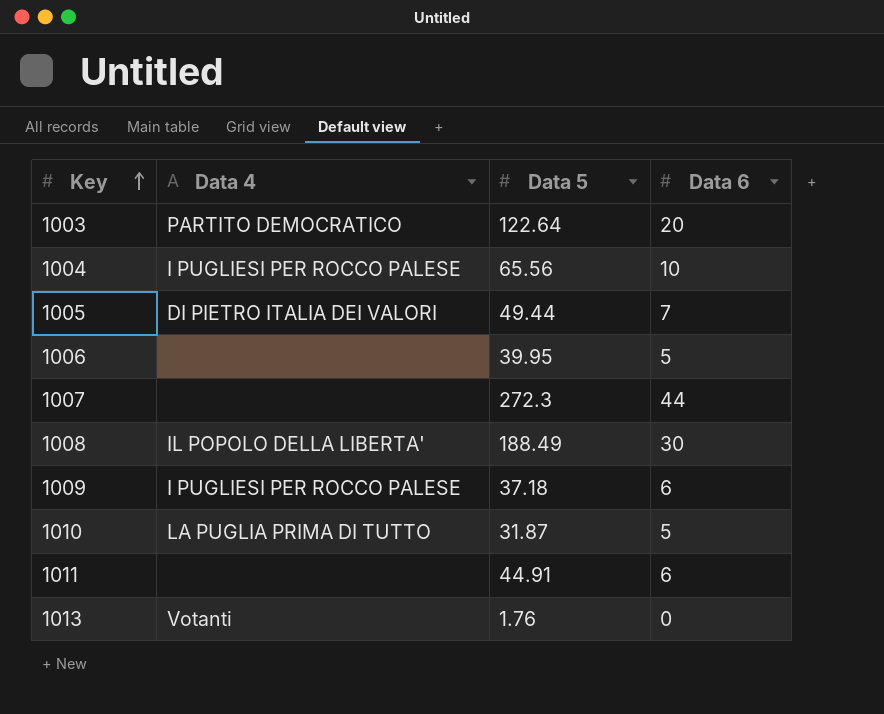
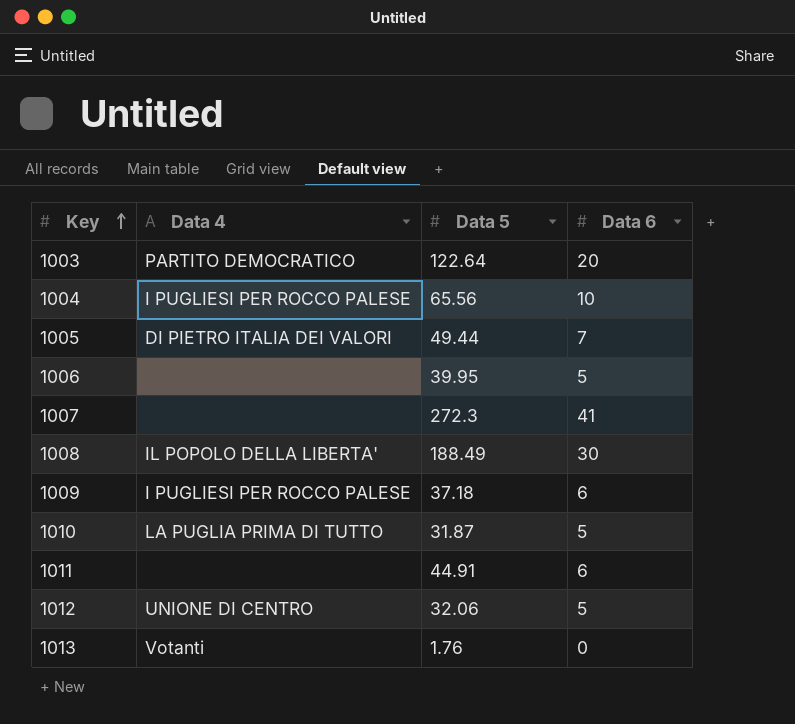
1007 | Data 6: 44 -> 41
row 1012: none -> UNIONE DI CENTRO | 32.06 | 5

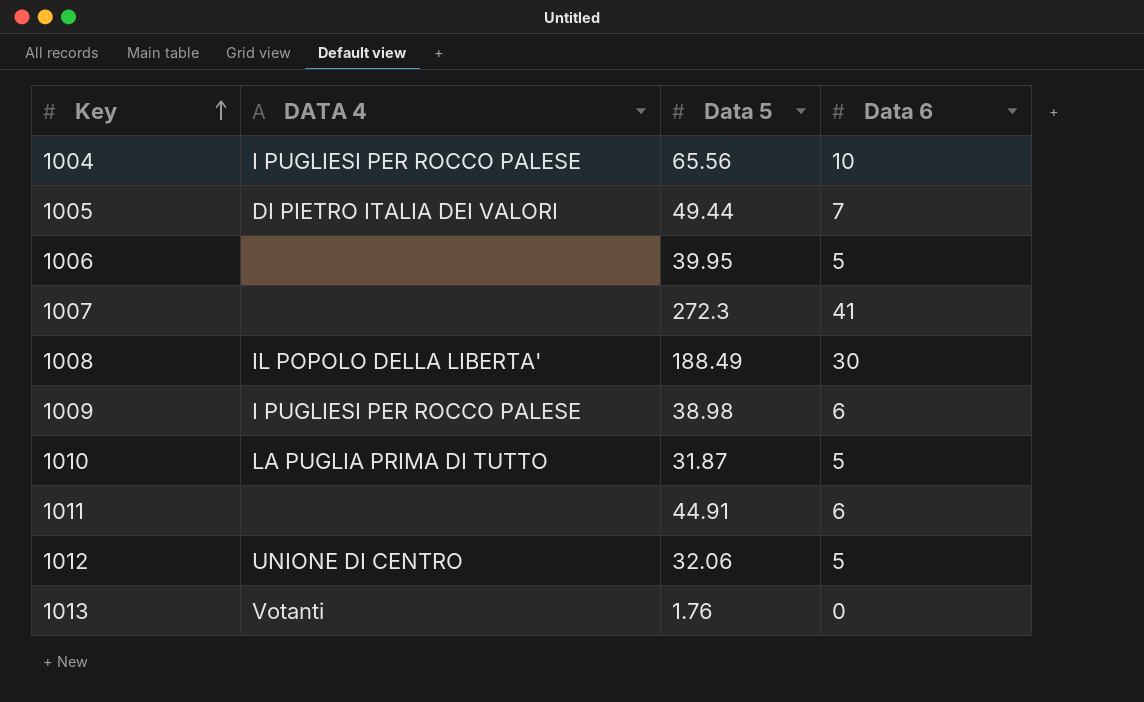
column name: Data 4 -> DATA 4
row 1003: PARTITO DEMOCRATICO | 122.64 | 20 -> none
1009 | Data 5: 37.18 -> 38.98

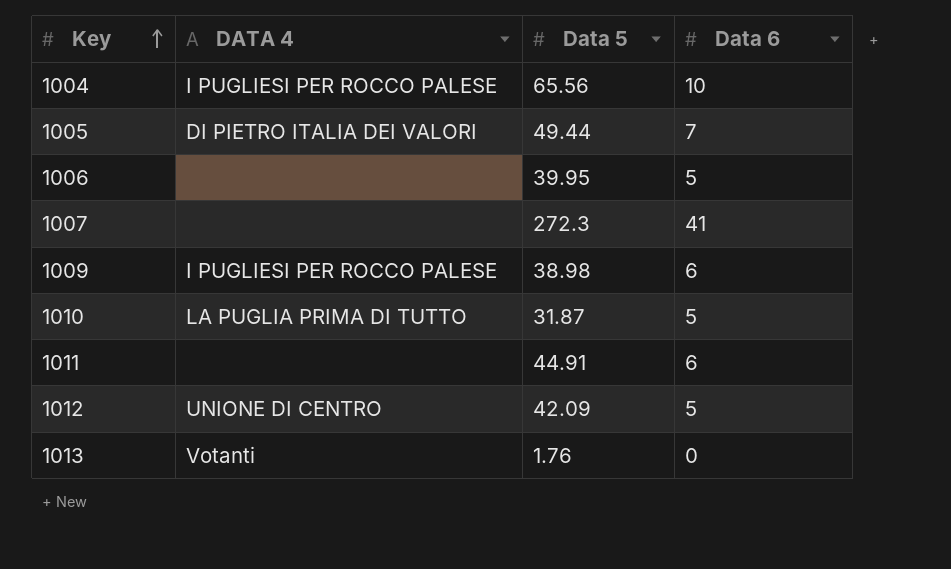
row 1008: IL POPOLO DELLA LIBERTA' | 188.49 | 30 -> none
1012 | Data 5: 32.06 -> 42.09

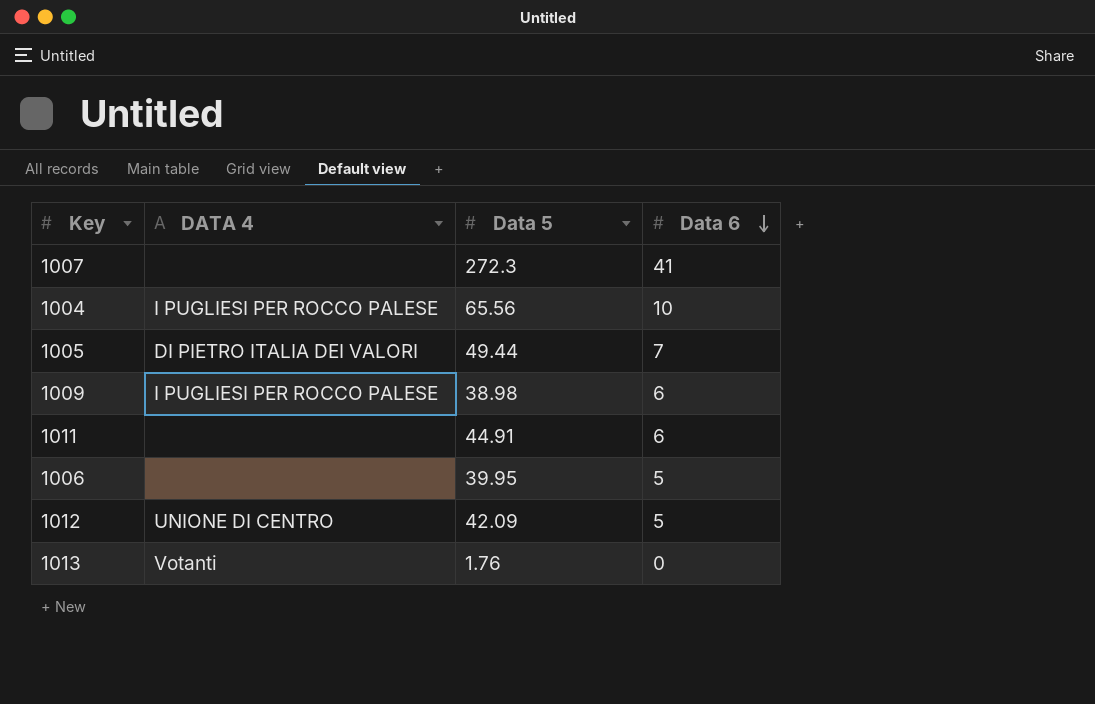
row order: Key ascending -> Data 6 descending
row 1010: LA PUGLIA PRIMA DI TUTTO | 31.87 | 5 -> none

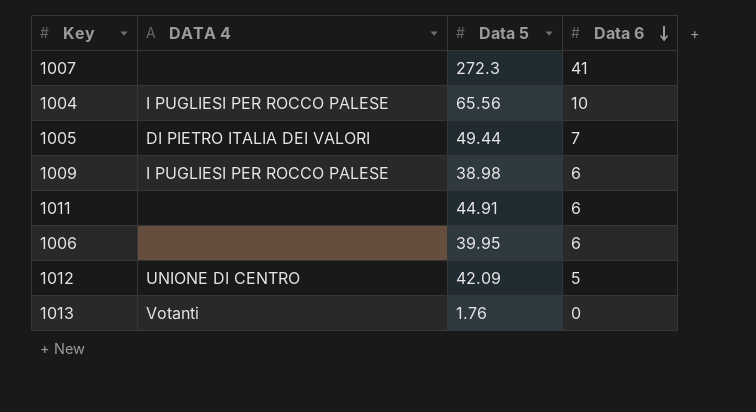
1006 | Data 6: 5 -> 6

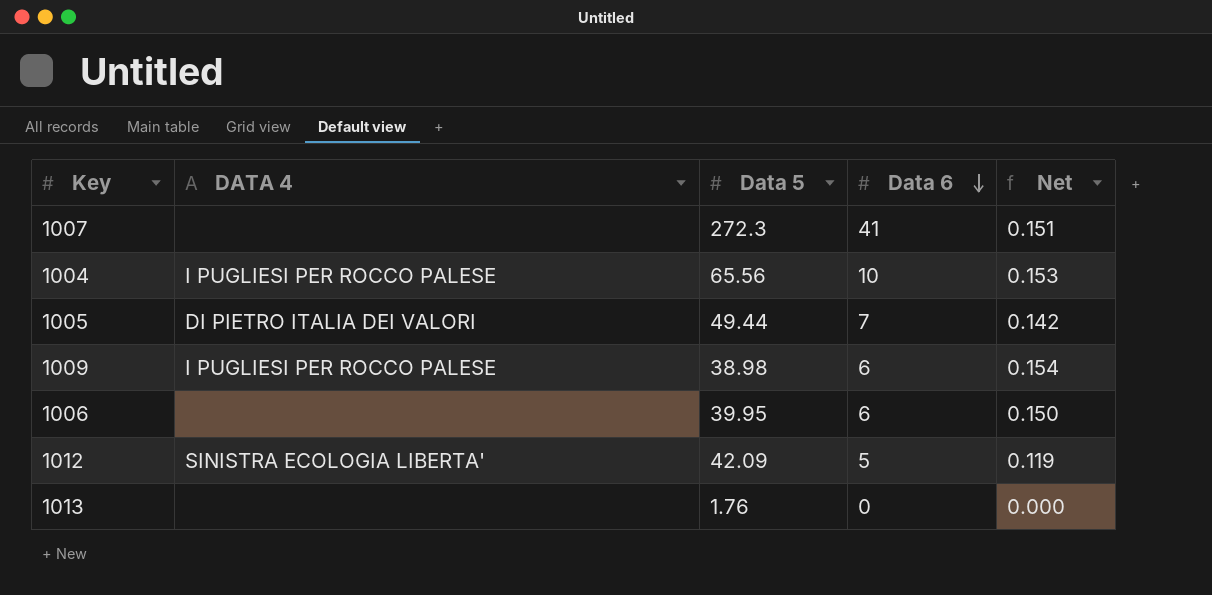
column Net | formula: none -> [Data 6] / [Data 5]
row 1011: none | 44.91 | 6 -> none
1012 | DATA 4: UNIONE DI CENTRO -> SINISTRA ECOLOGIA LIBERTA'
1013 | DATA 4: Votanti -> none

